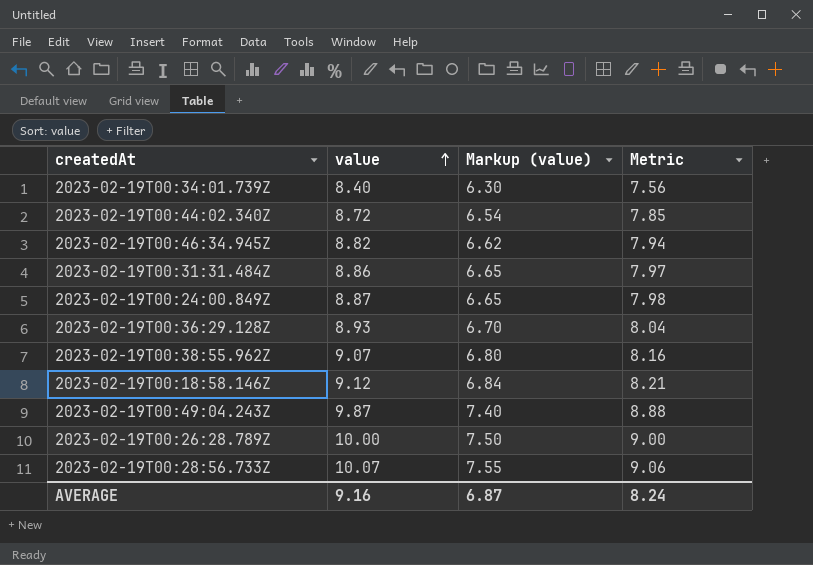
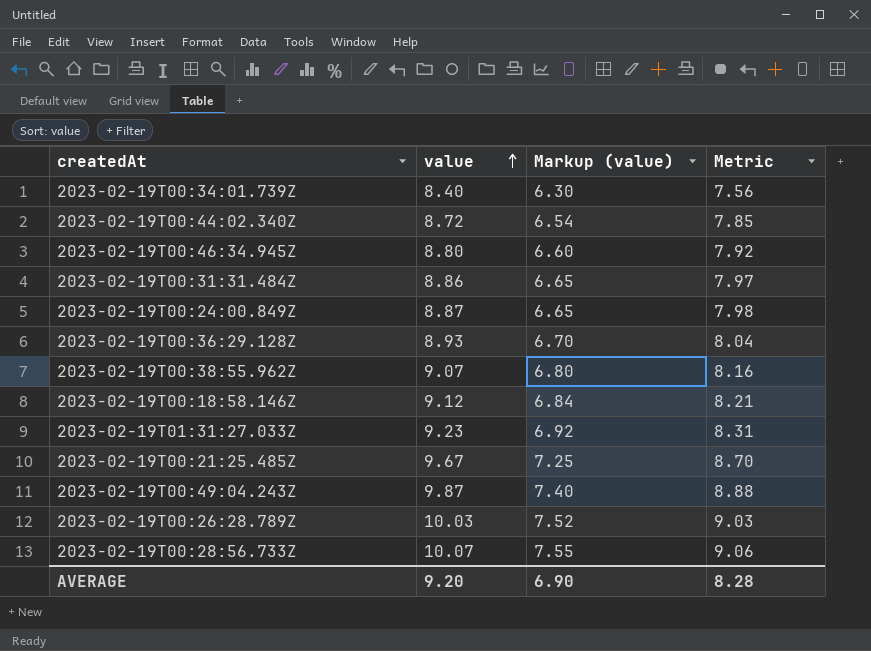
2023-02-19T00:46:34.945Z | value: 8.82 -> 8.80
2023-02-19T00:46:34.945Z | Markup (value): 6.62 -> 6.60
2023-02-19T00:46:34.945Z | Metric: 7.94 -> 7.92
row 2023-02-19T01:31:27.033Z: none -> 9.23 | 6.92 | 8.31
row 2023-02-19T00:21:25.485Z: none -> 9.67 | 7.25 | 8.70
2023-02-19T00:26:28.789Z | value: 10.00 -> 10.03
2023-02-19T00:26:28.789Z | Markup (value): 7.50 -> 7.52
2023-02-19T00:26:28.789Z | Metric: 9.00 -> 9.03
AVERAGE | value: 9.16 -> 9.20
AVERAGE | Markup (value): 6.87 -> 6.90
AVERAGE | Metric: 8.24 -> 8.28

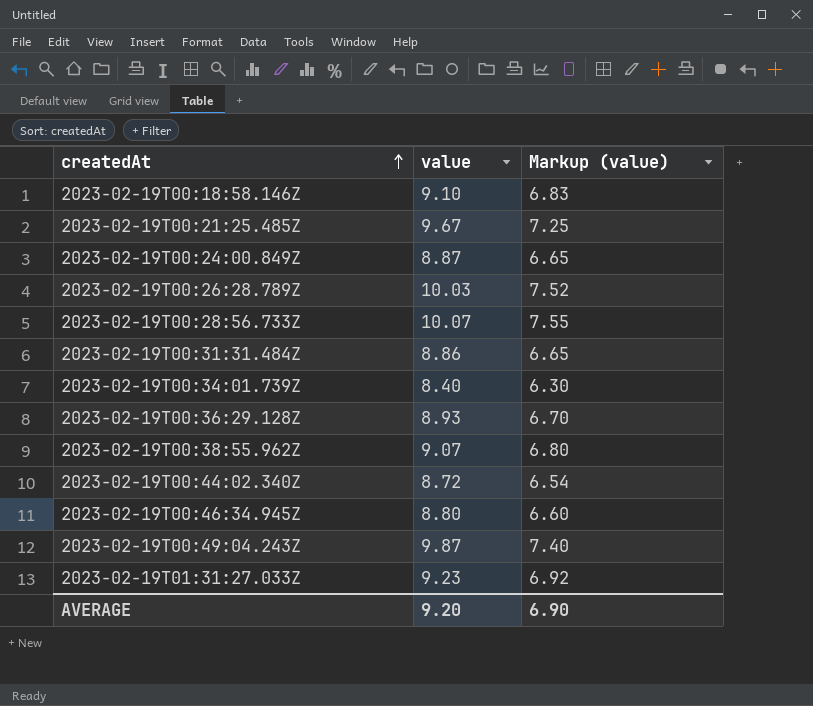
row order: value ascending -> createdAt ascending
column Metric | formula: [value] * 0.9 -> none
2023-02-19T00:18:58.146Z | value: 9.12 -> 9.10
2023-02-19T00:18:58.146Z | Markup (value): 6.84 -> 6.83

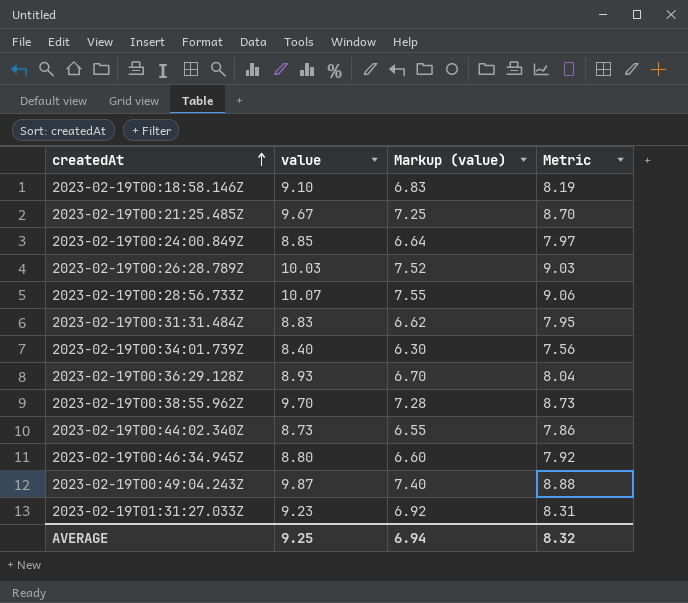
column Metric | formula: none -> [value] * 0.9
2023-02-19T00:24:00.849Z | value: 8.87 -> 8.85
2023-02-19T00:24:00.849Z | Markup (value): 6.65 -> 6.64
2023-02-19T00:31:31.484Z | value: 8.86 -> 8.83
2023-02-19T00:31:31.484Z | Markup (value): 6.65 -> 6.62
2023-02-19T00:38:55.962Z | value: 9.07 -> 9.70
2023-02-19T00:38:55.962Z | Markup (value): 6.80 -> 7.28
2023-02-19T00:44:02.340Z | value: 8.72 -> 8.73
2023-02-19T00:44:02.340Z | Markup (value): 6.54 -> 6.55
AVERAGE | value: 9.20 -> 9.25
AVERAGE | Markup (value): 6.90 -> 6.94

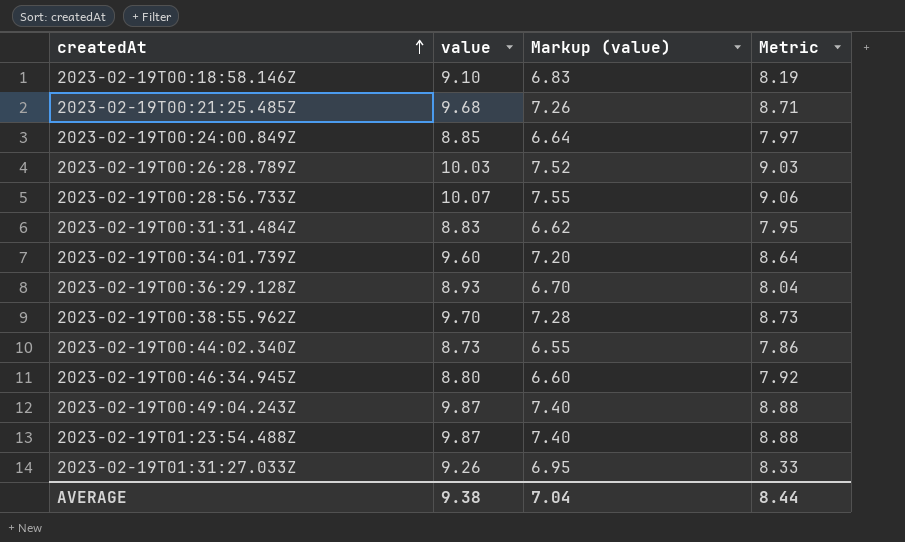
2023-02-19T00:21:25.485Z | value: 9.67 -> 9.68
2023-02-19T00:21:25.485Z | Markup (value): 7.25 -> 7.26
2023-02-19T00:21:25.485Z | Metric: 8.70 -> 8.71
2023-02-19T00:34:01.739Z | value: 8.40 -> 9.60
2023-02-19T00:34:01.739Z | Markup (value): 6.30 -> 7.20
2023-02-19T00:34:01.739Z | Metric: 7.56 -> 8.64
row 2023-02-19T01:23:54.488Z: none -> 9.87 | 7.40 | 8.88
2023-02-19T01:31:27.033Z | value: 9.23 -> 9.26
2023-02-19T01:31:27.033Z | Markup (value): 6.92 -> 6.95
2023-02-19T01:31:27.033Z | Metric: 8.31 -> 8.33
AVERAGE | value: 9.25 -> 9.38
AVERAGE | Markup (value): 6.94 -> 7.04
AVERAGE | Metric: 8.32 -> 8.44

